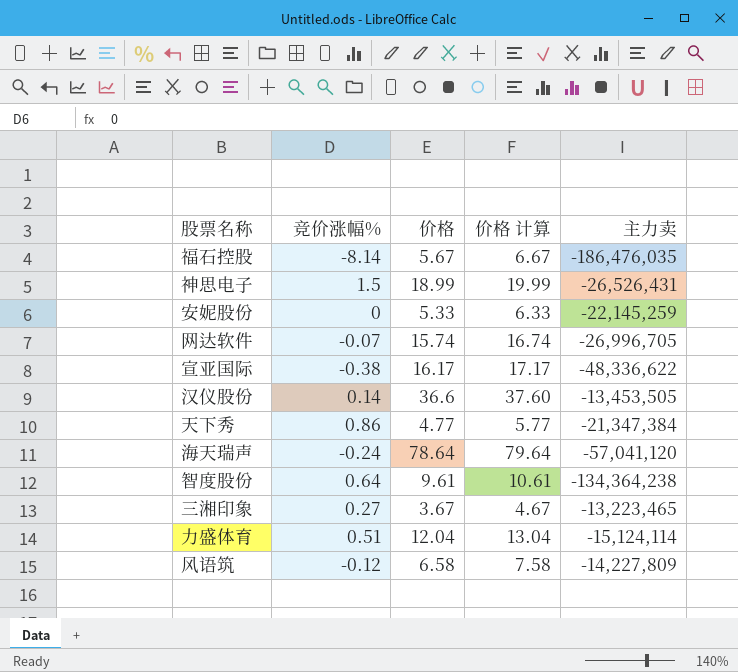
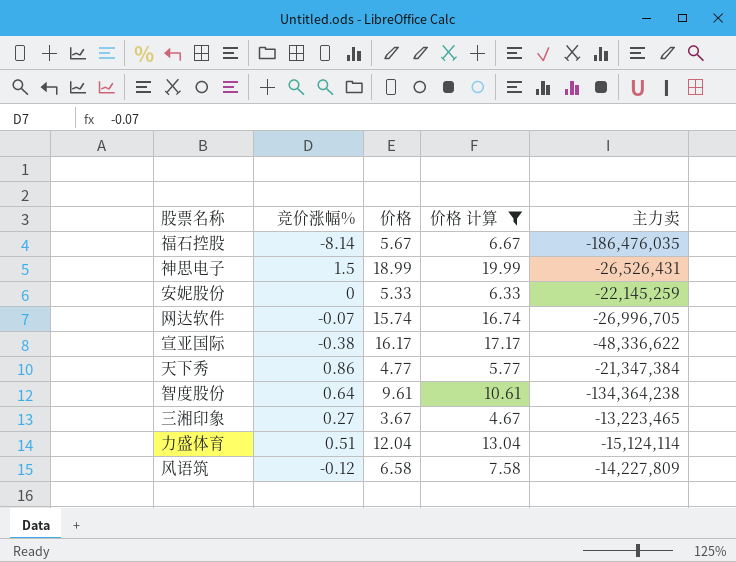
filter: none -> 价格 计算 <= 19.99

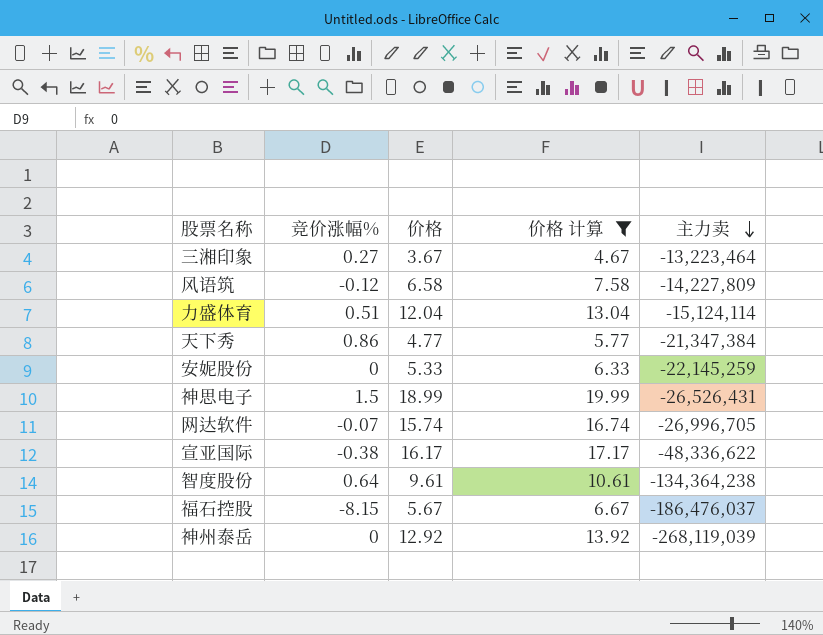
row order: none -> 主力卖 descending
三湘印象 | 主力卖: -13,223,465 -> -13,223,464
福石控股 | 竞价涨幅%: -8.14 -> -8.15
福石控股 | 主力卖: -186,476,035 -> -186,476,037
row 神州泰岳: none -> 0 | 12.92 | 13.92 | -268,119,039

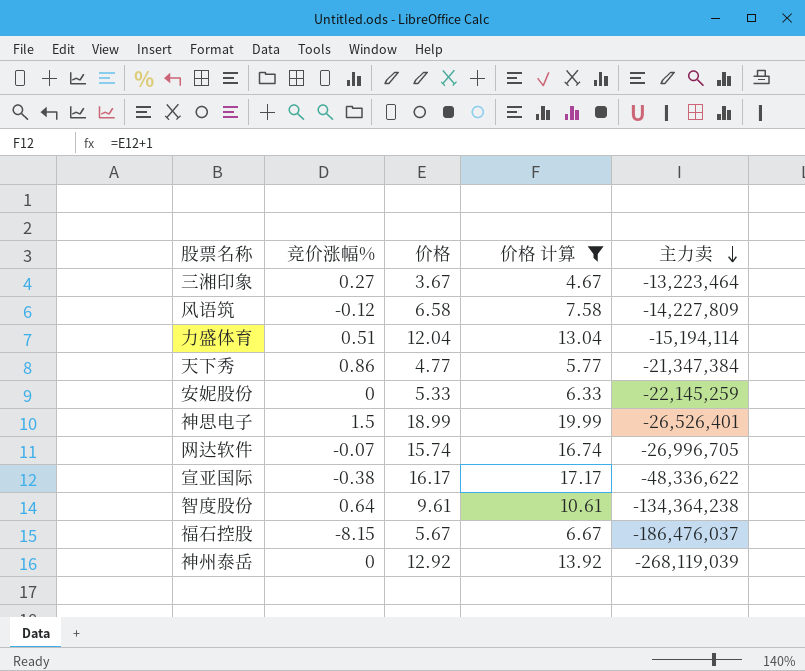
力盛体育 | 主力卖: -15,124,114 -> -15,194,114
神思电子 | 主力卖: -26,526,431 -> -26,526,401

